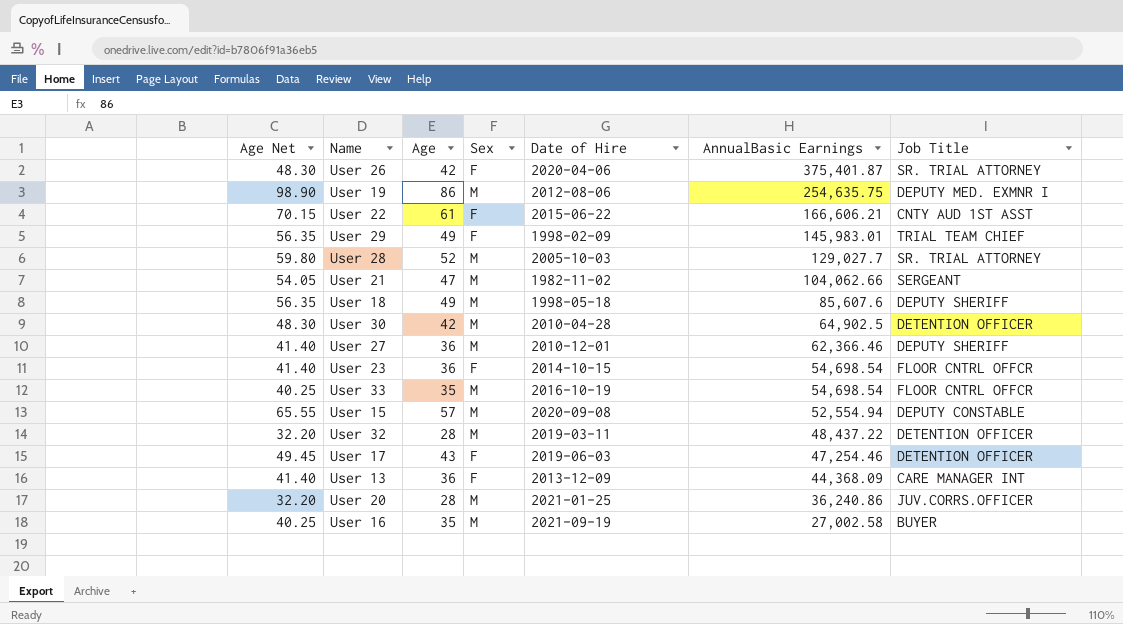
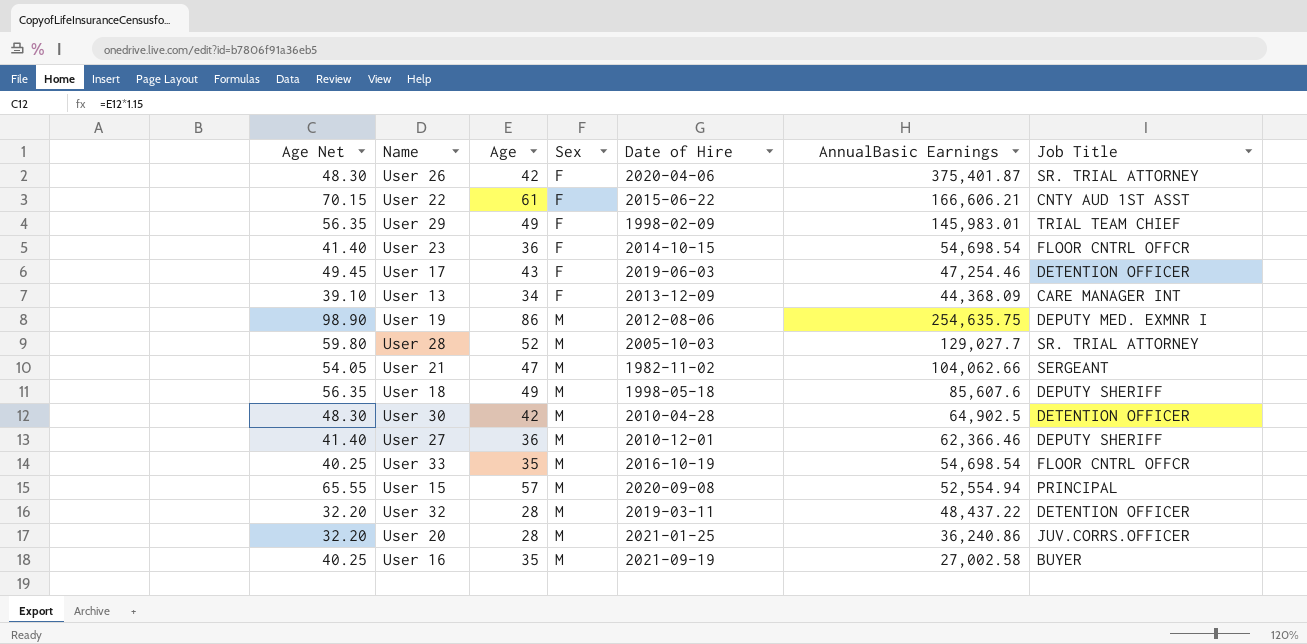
row order: AnnualBasic Earnings descending -> Sex ascending
User 13 | Age Net: 41.40 -> 39.10
User 13 | Age: 36 -> 34
User 15 | Job Title: DEPUTY CONSTABLE -> PRINCIPAL

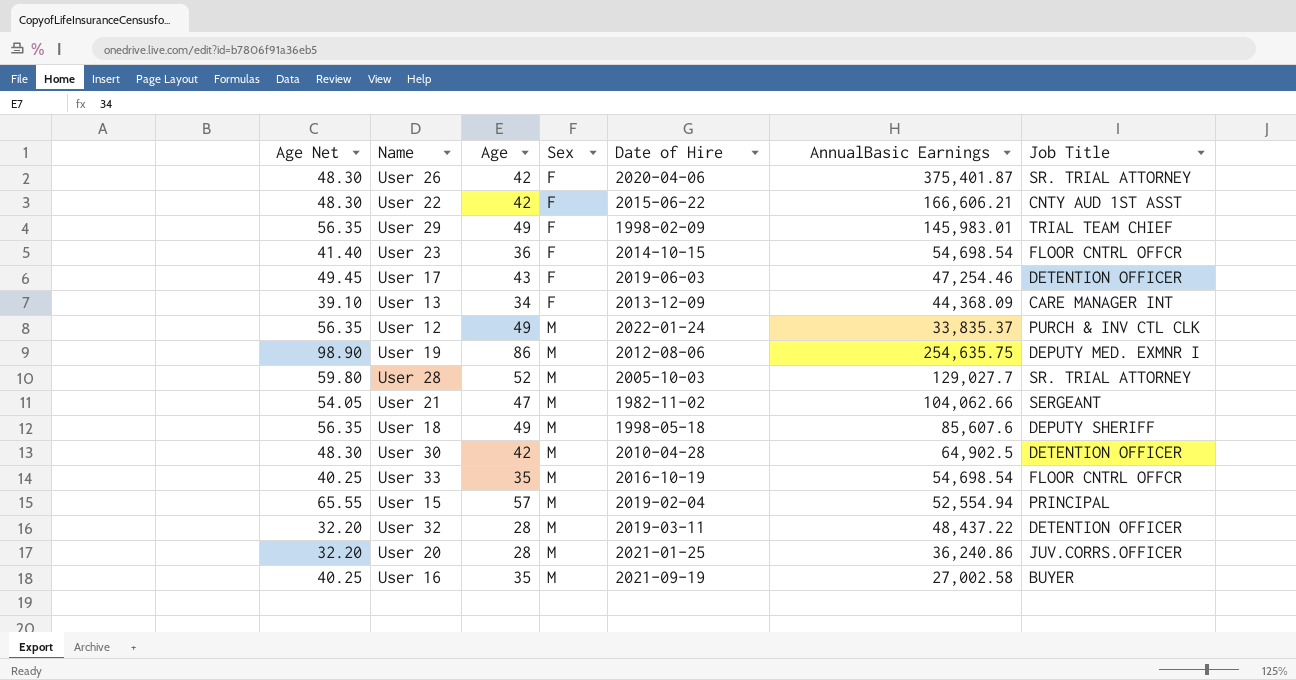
row User 27: 41.40 | 36 | M | 2010-12-01 | 62,366.46 | DEPUTY SHERIFF -> none
User 22 | Age Net: 70.15 -> 48.30
User 22 | Age: 61 -> 42
row User 12: none -> 56.35 | 49 | M | 2022-01-24 | 33,835.37 | PURCH & INV CTL CLK
User 15 | Date of Hire: 2020-09-08 -> 2019-02-04

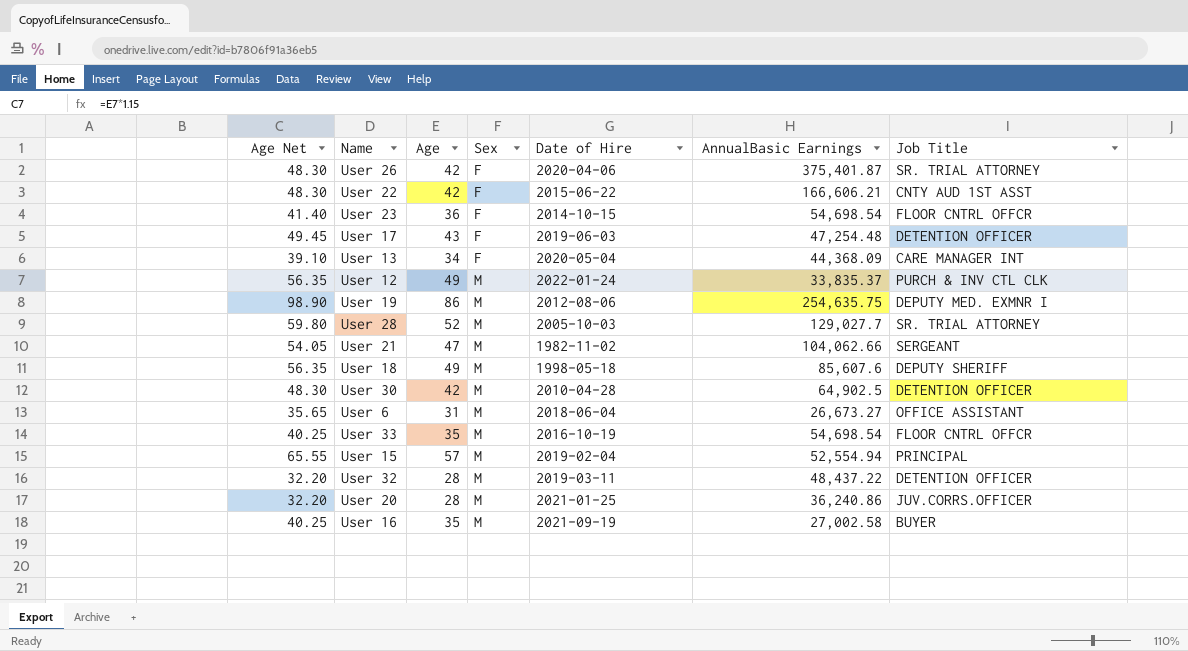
row User 29: 56.35 | 49 | F | 1998-02-09 | 145,983.01 | TRIAL TEAM CHIEF -> none
User 17 | AnnualBasic Earnings: 47,254.46 -> 47,254.48
User 13 | Date of Hire: 2013-12-09 -> 2020-05-04
row User 6: none -> 35.65 | 31 | M | 2018-06-04 | 26,673.27 | OFFICE ASSISTANT

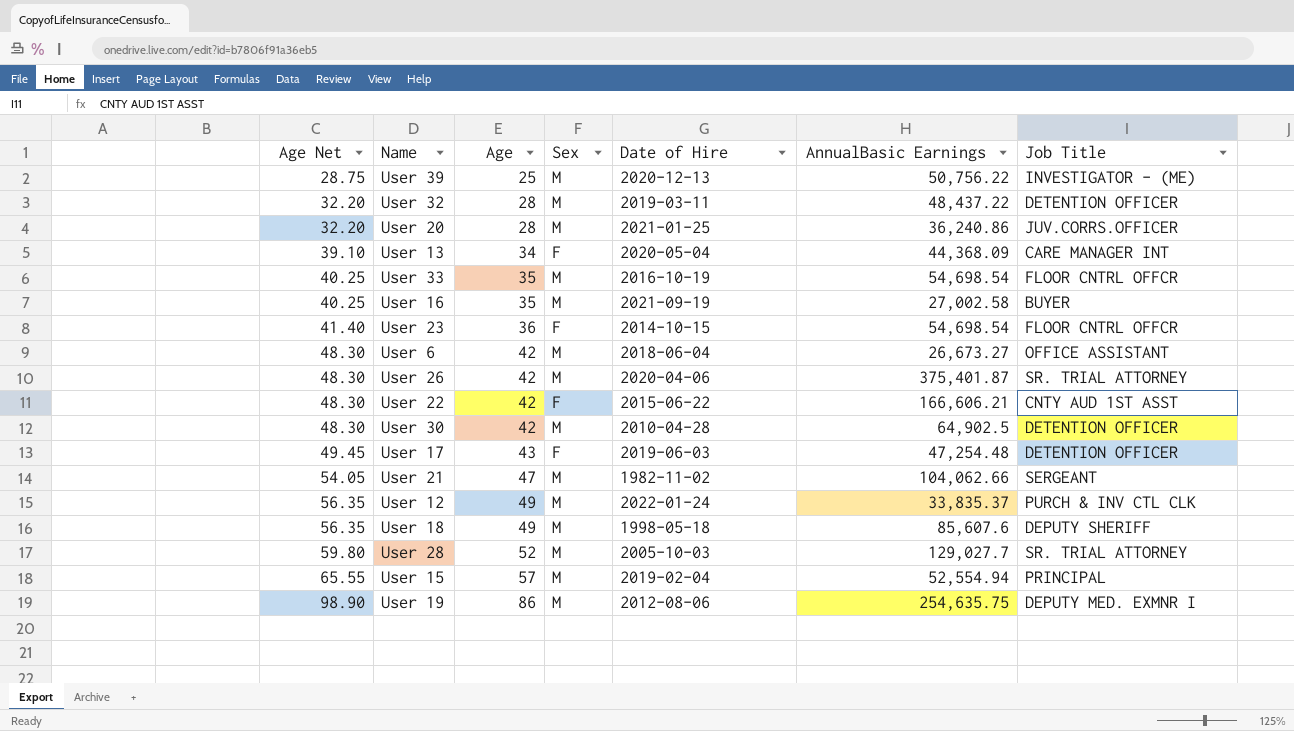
row order: Sex ascending -> Age Net ascending
row User 39: none -> 28.75 | 25 | M | 2020-12-13 | 50,756.22 | INVESTIGATOR - (ME)
User 6 | Age Net: 35.65 -> 48.30
User 6 | Age: 31 -> 42
User 26 | Sex: F -> M

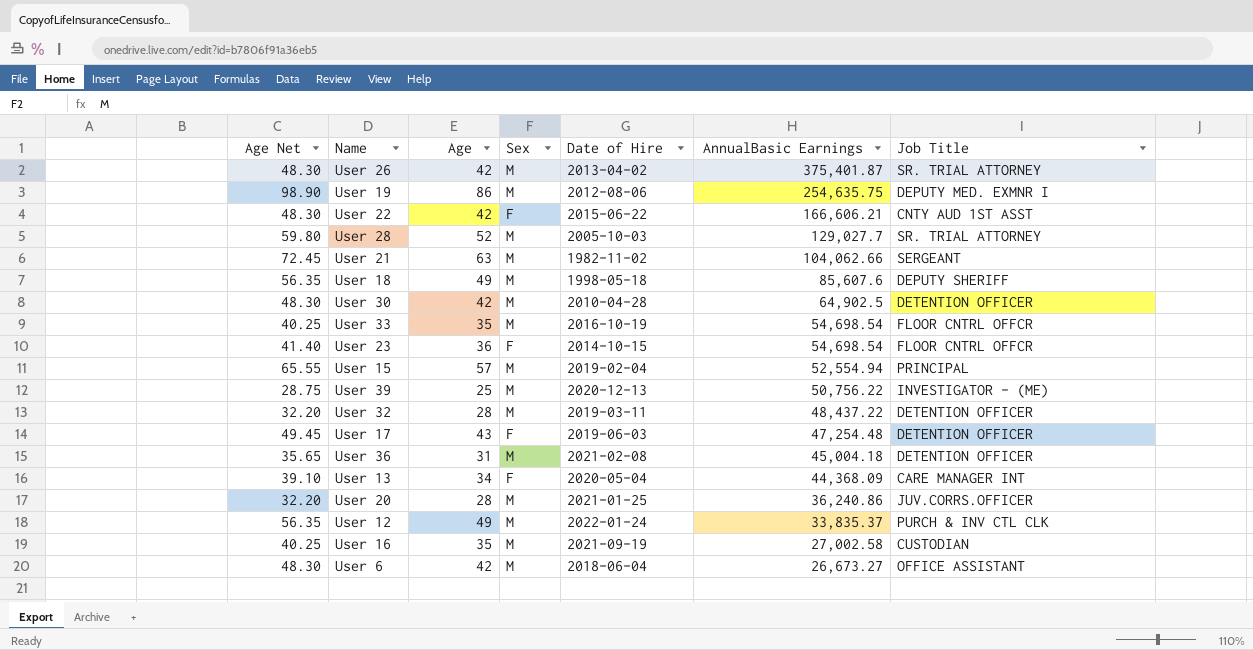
row order: Age Net ascending -> AnnualBasic Earnings descending
User 26 | Date of Hire: 2020-04-06 -> 2013-04-02
User 21 | Age Net: 54.05 -> 72.45
User 21 | Age: 47 -> 63
row User 36: none -> 35.65 | 31 | M | 2021-02-08 | 45,004.18 | DETENTION OFFICER
User 16 | Job Title: BUYER -> CUSTODIAN

